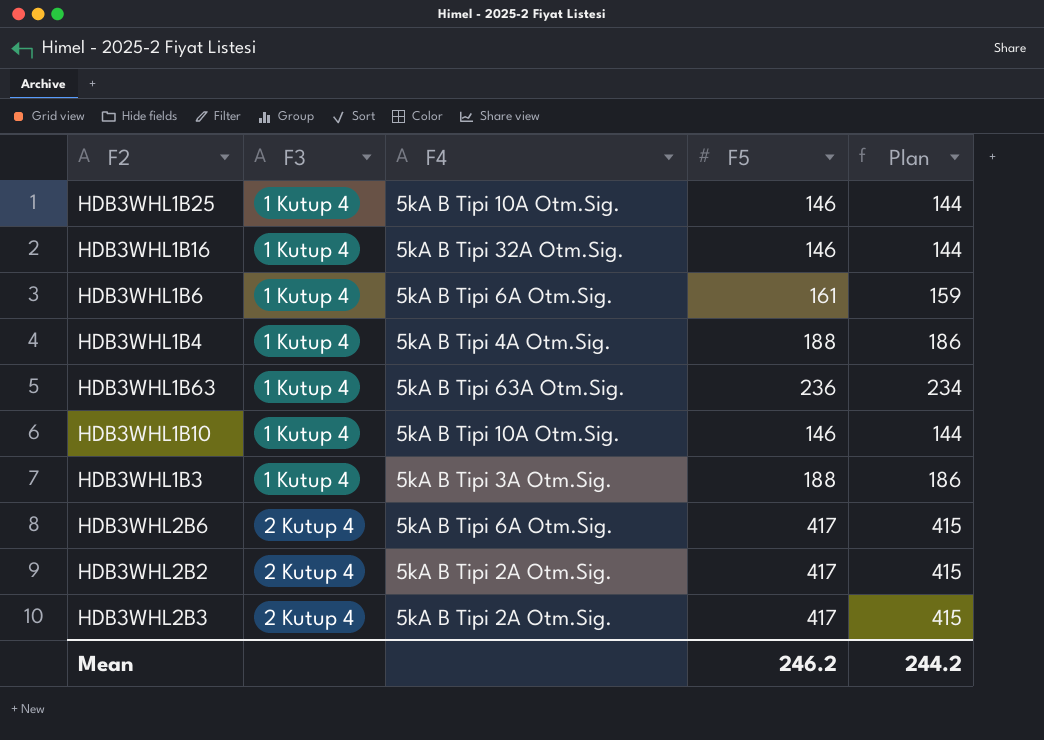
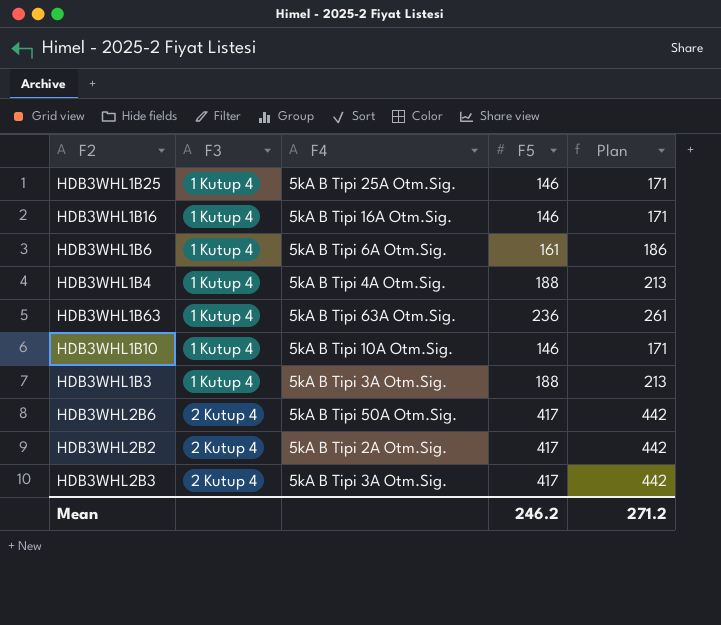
column Plan | formula: [F5] - 2 -> [F5] + 25
HDB3WHL1B25 | F4: 5kA B Tipi 10A Otm.Sig. -> 5kA B Tipi 25A Otm.Sig.
HDB3WHL1B16 | F4: 5kA B Tipi 32A Otm.Sig. -> 5kA B Tipi 16A Otm.Sig.
HDB3WHL2B6 | F4: 5kA B Tipi 6A Otm.Sig. -> 5kA B Tipi 50A Otm.Sig.
HDB3WHL2B3 | F4: 5kA B Tipi 2A Otm.Sig. -> 5kA B Tipi 3A Otm.Sig.
Mean | Plan: 244.2 -> 271.2

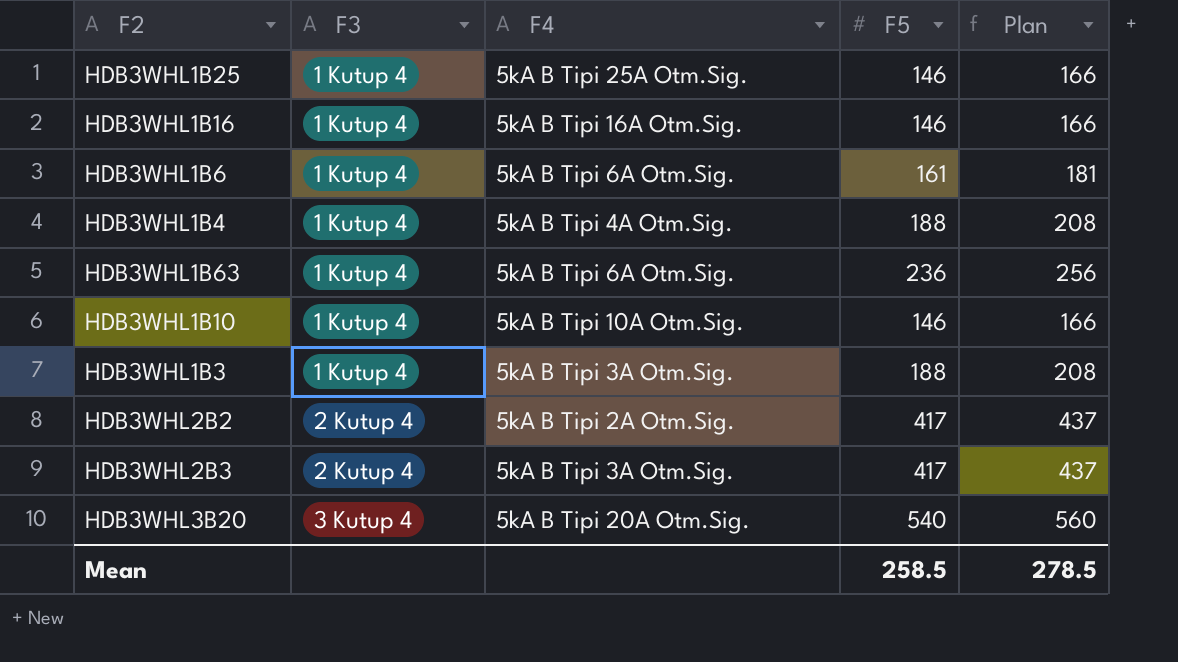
column Plan | formula: [F5] + 25 -> [F5] + 20
row HDB3WHL2B6: 2 Kutup 4 | 5kA B Tipi 50A Otm.Sig. | 417 | 442 -> none
HDB3WHL1B63 | F4: 5kA B Tipi 63A Otm.Sig. -> 5kA B Tipi 6A Otm.Sig.
row HDB3WHL3B20: none -> 3 Kutup 4 | 5kA B Tipi 20A Otm.Sig. | 540 | 560
Mean | F5: 246.2 -> 258.5
Mean | Plan: 271.2 -> 278.5

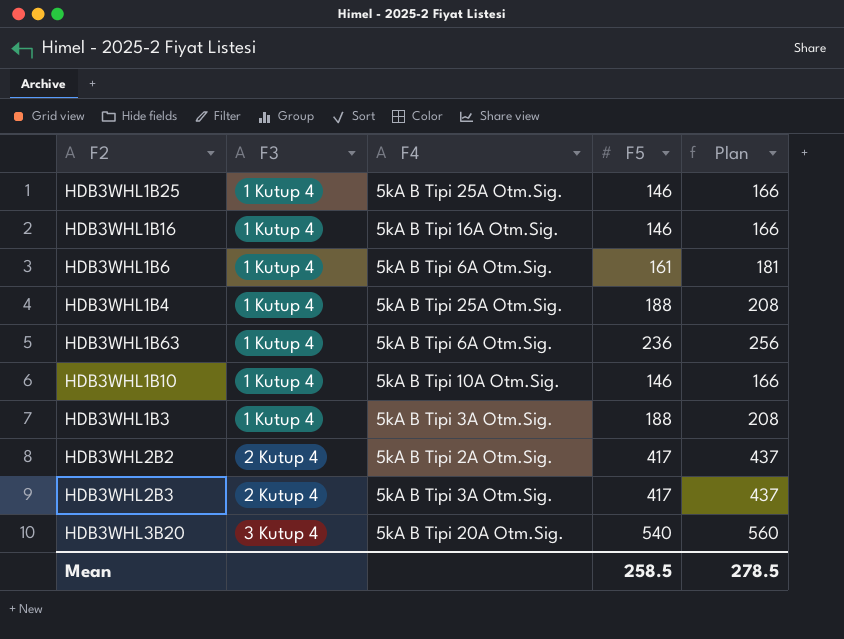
HDB3WHL1B4 | F4: 5kA B Tipi 4A Otm.Sig. -> 5kA B Tipi 25A Otm.Sig.

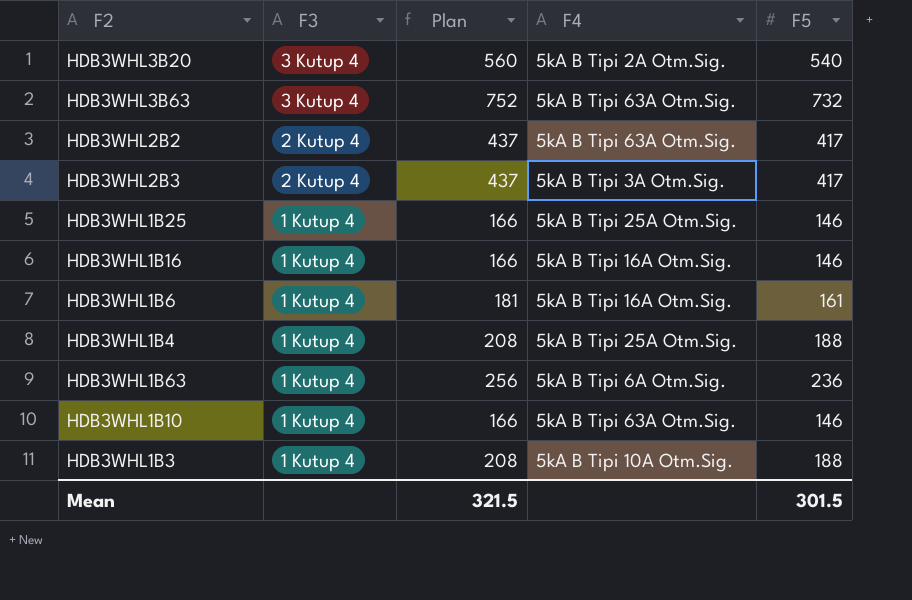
row order: F3 ascending -> F3 descending
column Plan | position: 5 -> 3
HDB3WHL3B20 | F4: 5kA B Tipi 20A Otm.Sig. -> 5kA B Tipi 2A Otm.Sig.
row HDB3WHL3B63: none -> 3 Kutup 4 | 752 | 5kA B Tipi 63A Otm.Sig. | 732
HDB3WHL2B2 | F4: 5kA B Tipi 2A Otm.Sig. -> 5kA B Tipi 63A Otm.Sig.
HDB3WHL1B6 | F4: 5kA B Tipi 6A Otm.Sig. -> 5kA B Tipi 16A Otm.Sig.
HDB3WHL1B10 | F4: 5kA B Tipi 10A Otm.Sig. -> 5kA B Tipi 63A Otm.Sig.
HDB3WHL1B3 | F4: 5kA B Tipi 3A Otm.Sig. -> 5kA B Tipi 10A Otm.Sig.
Mean | Plan: 278.5 -> 321.5
Mean | F5: 258.5 -> 301.5

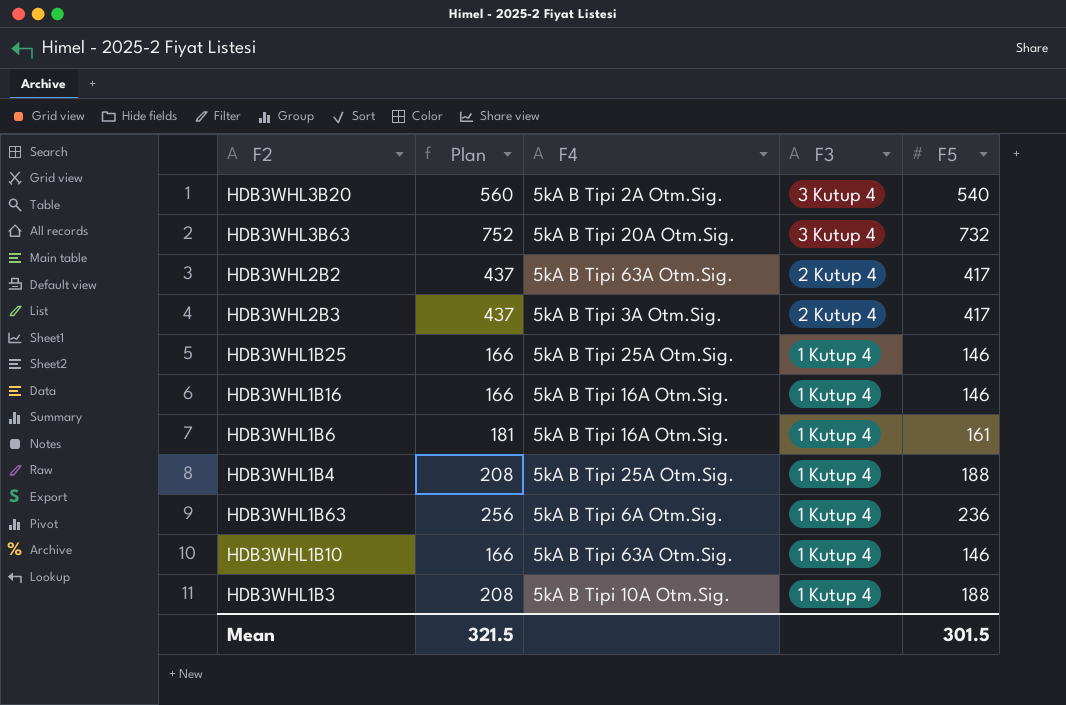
column F3 | position: 2 -> 4
HDB3WHL3B63 | F4: 5kA B Tipi 63A Otm.Sig. -> 5kA B Tipi 20A Otm.Sig.

